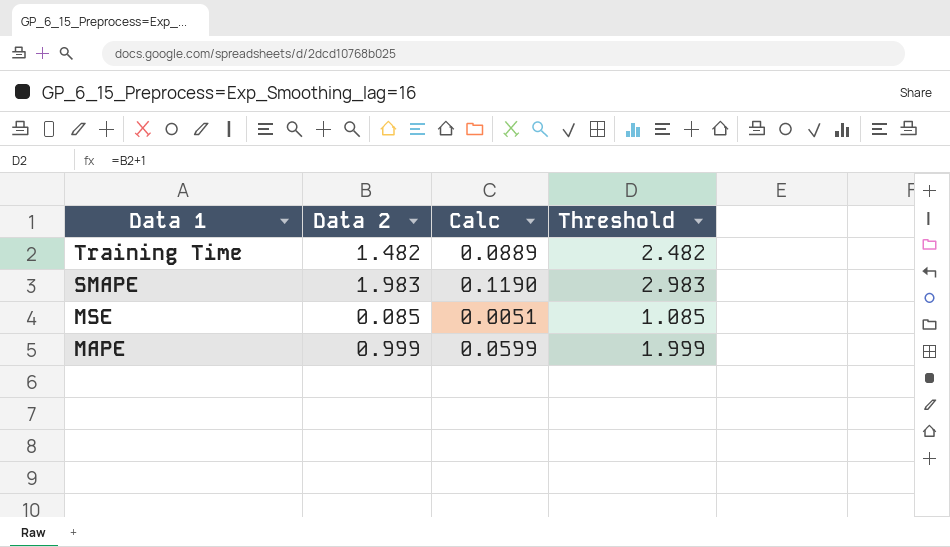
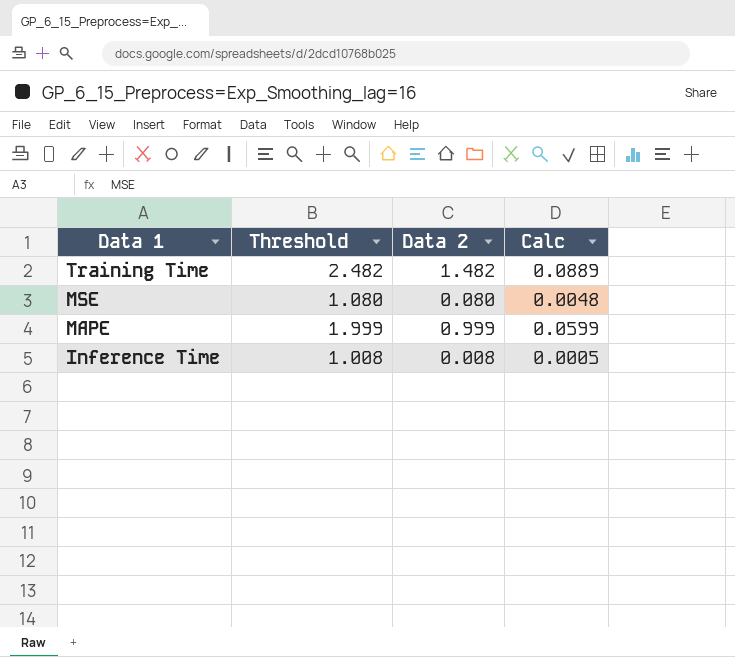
column Threshold | position: 4 -> 2
row SMAPE: 1.983 | 0.1190 | 2.983 -> none
MSE | Threshold: 1.085 -> 1.080
MSE | Data 2: 0.085 -> 0.080
MSE | Calc: 0.0051 -> 0.0048
row Inference Time: none -> 1.008 | 0.008 | 0.0005

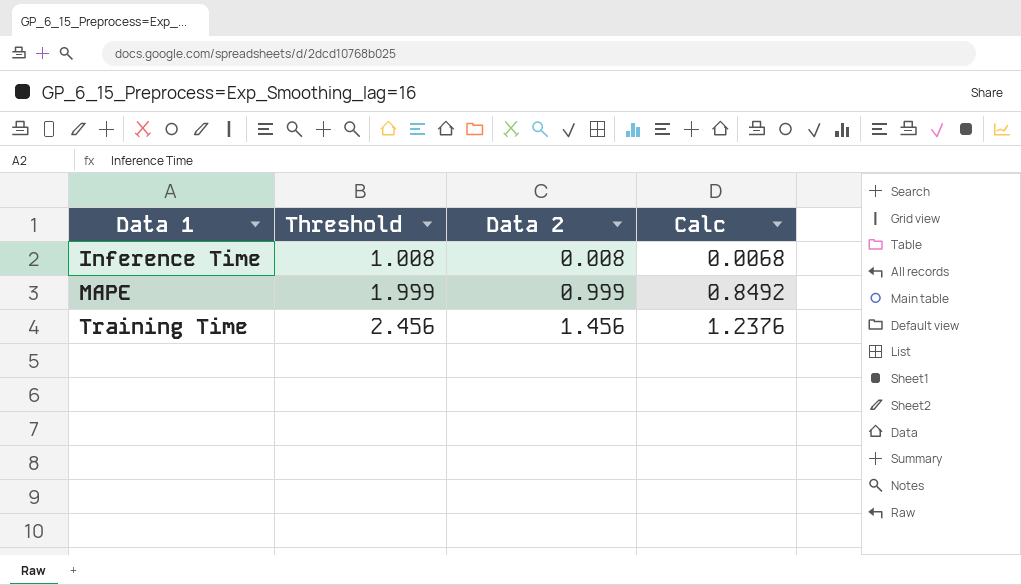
row order: Data 1 descending -> Data 1 ascending
column Calc | formula: [Data 2] * 0.06 -> [Data 2] * 0.85
row MSE: 1.080 | 0.080 | 0.0048 -> none
Training Time | Threshold: 2.482 -> 2.456
Training Time | Data 2: 1.482 -> 1.456

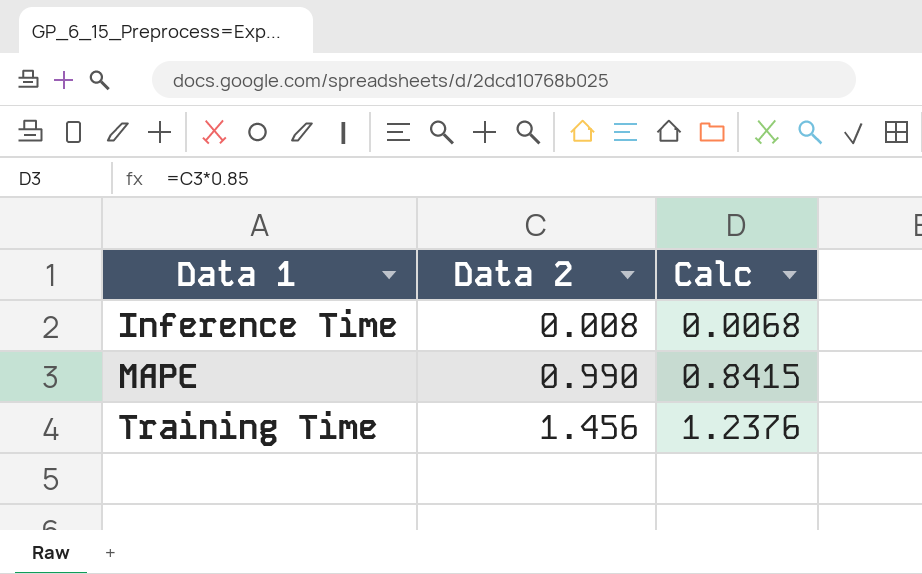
column Threshold | formula: [Data 2] + 1 -> none
MAPE | Data 2: 0.999 -> 0.990
MAPE | Calc: 0.8492 -> 0.8415

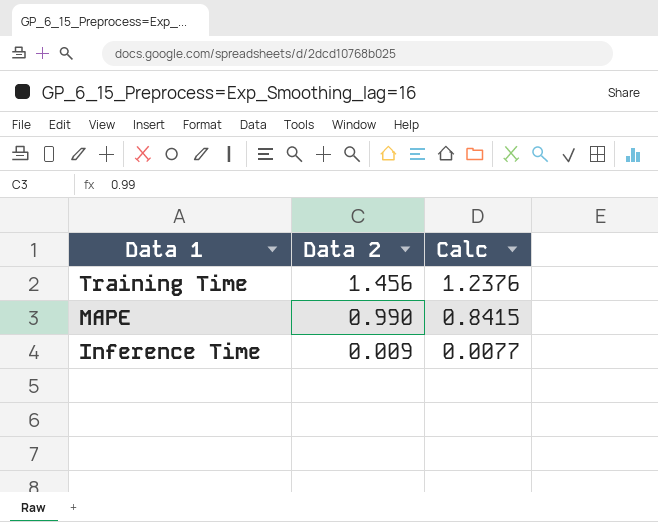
row order: Data 1 ascending -> Data 1 descending
Inference Time | Data 2: 0.008 -> 0.009
Inference Time | Calc: 0.0068 -> 0.0077

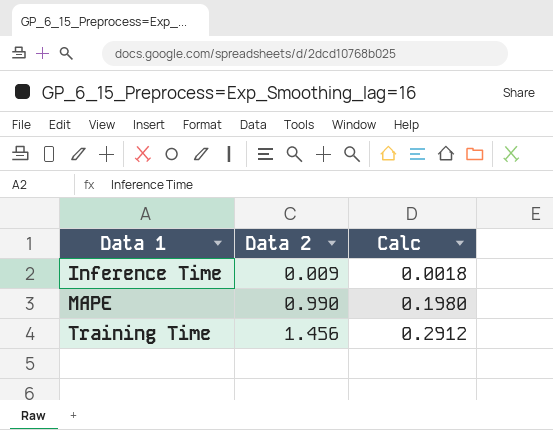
row order: Data 1 descending -> Data 1 ascending
column Calc | formula: [Data 2] * 0.85 -> [Data 2] * 0.2

